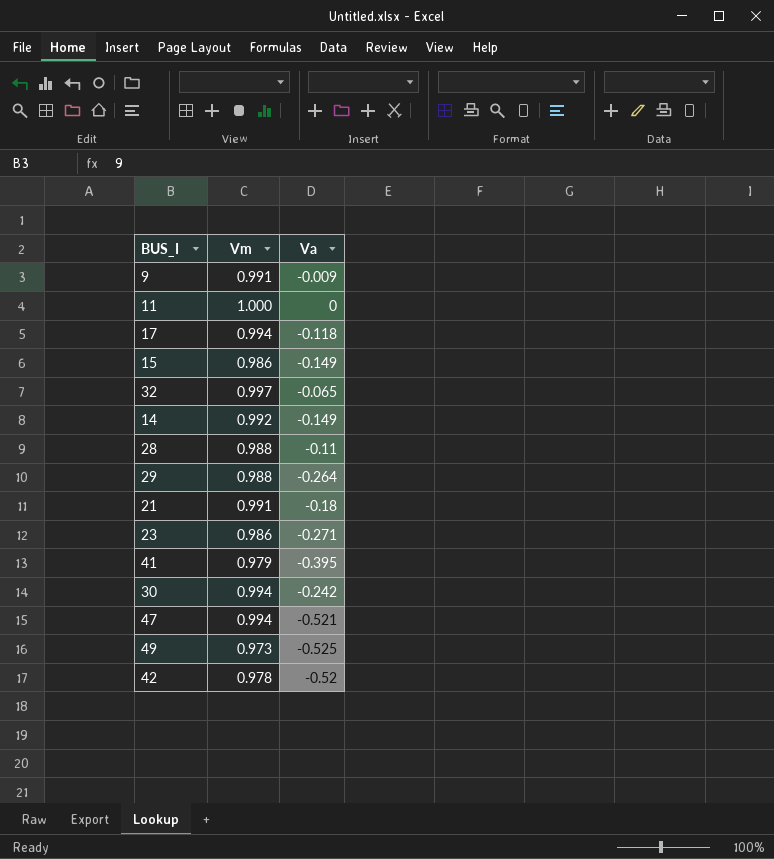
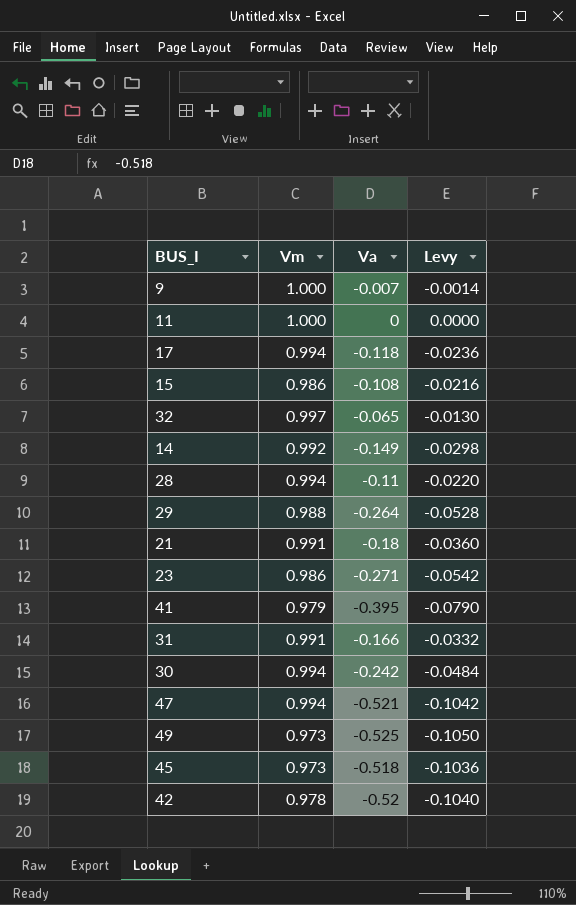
column Levy | formula: none -> [Va] * 0.2
9 | Vm: 0.991 -> 1.000
9 | Va: -0.009 -> -0.007
15 | Va: -0.149 -> -0.108
28 | Vm: 0.988 -> 0.994
row 31: none -> 0.991 | -0.166 | -0.0332
row 45: none -> 0.973 | -0.518 | -0.1036

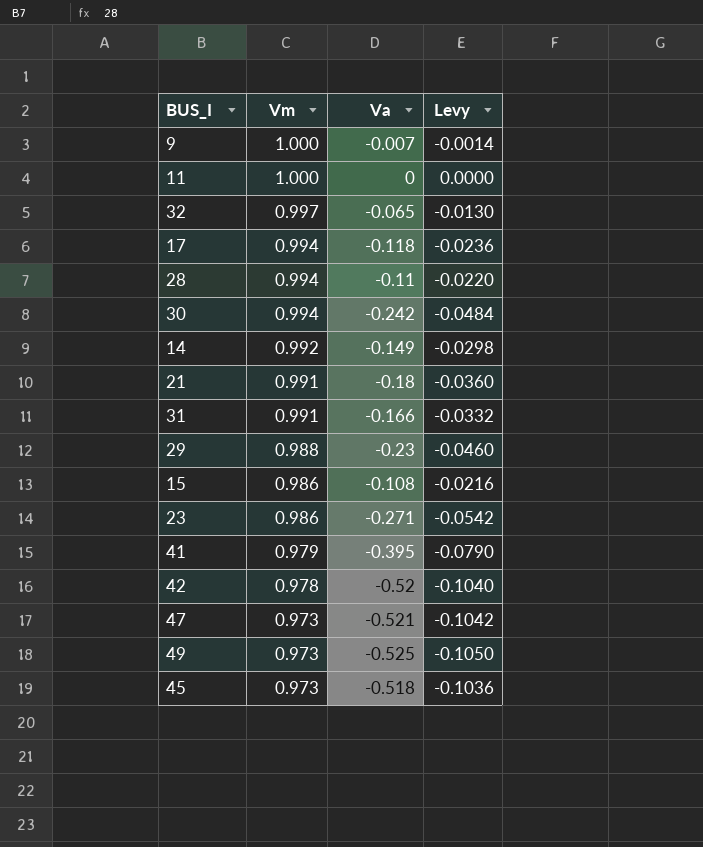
row order: none -> Vm descending
29 | Va: -0.264 -> -0.23
29 | Levy: -0.0528 -> -0.0460
47 | Vm: 0.994 -> 0.973

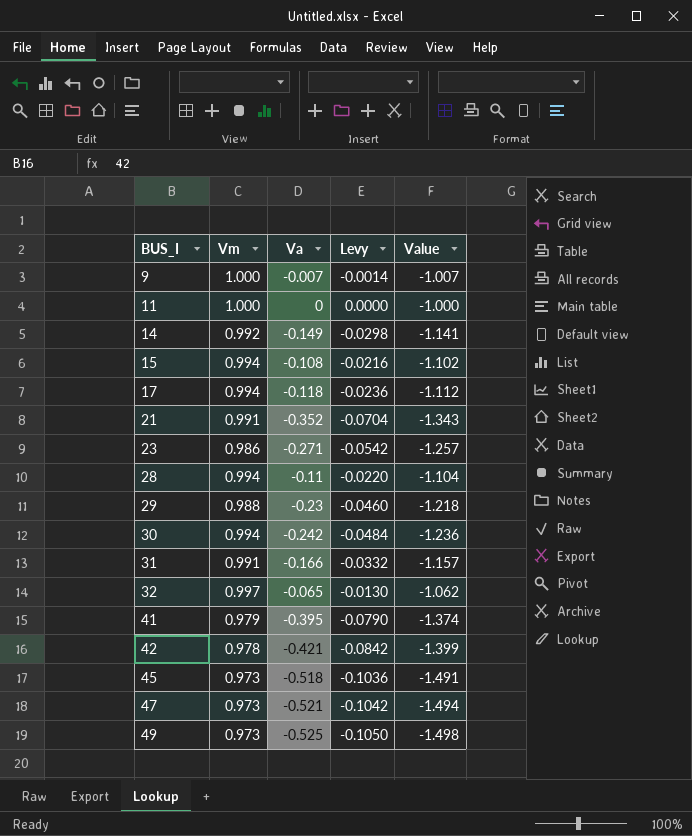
row order: Vm descending -> BUS_I ascending
column Value | formula: none -> [Va] - [Vm]
15 | Vm: 0.986 -> 0.994
21 | Va: -0.18 -> -0.352
21 | Levy: -0.0360 -> -0.0704
42 | Va: -0.52 -> -0.421
42 | Levy: -0.1040 -> -0.0842

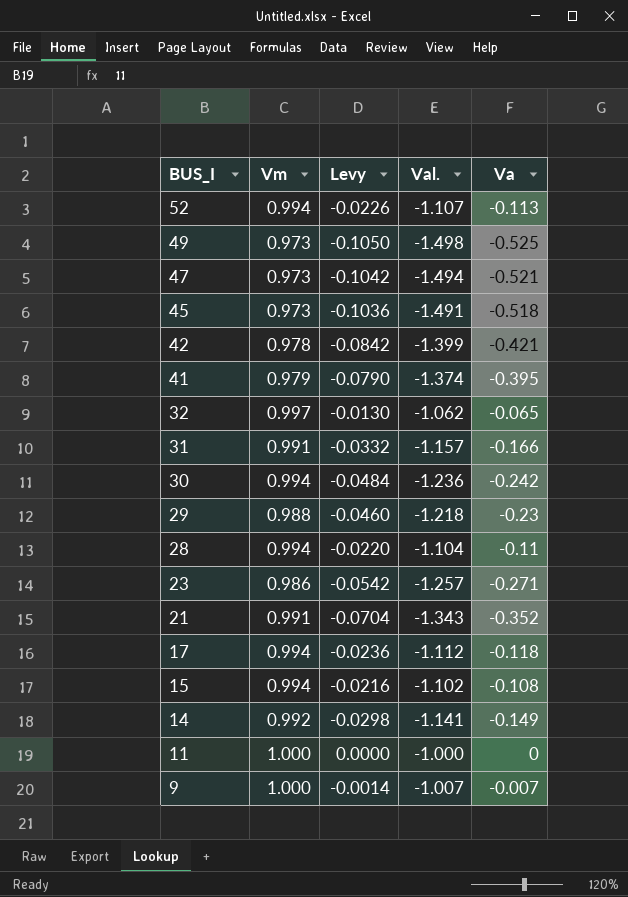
row order: BUS_I ascending -> BUS_I descending
column name: Value -> Val.
column Va | position: 3 -> 5
row 52: none -> 0.994 | -0.0226 | -1.107 | -0.113

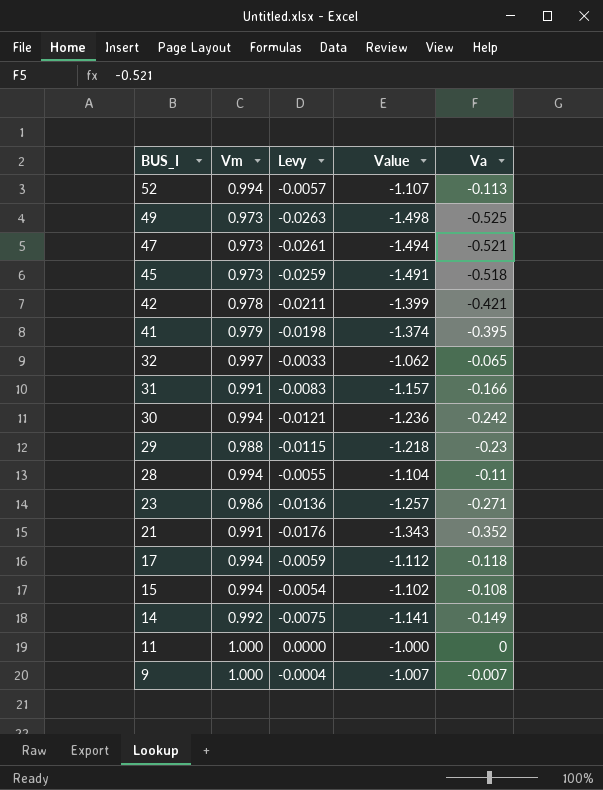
column Levy | formula: [Va] * 0.2 -> [Va] * 0.05
column name: Val. -> Value

